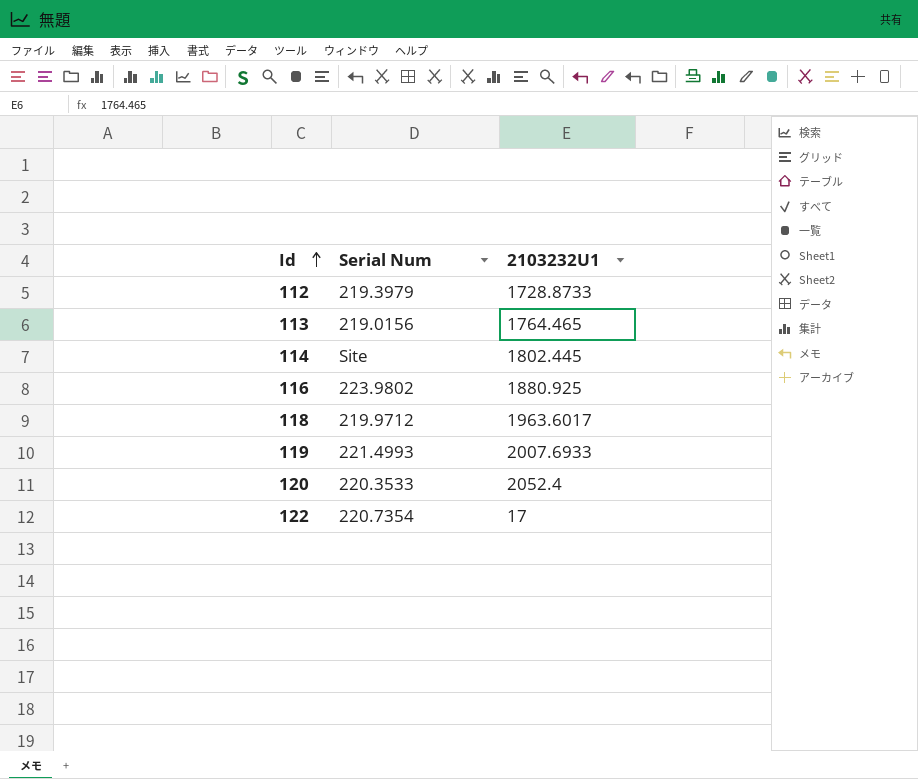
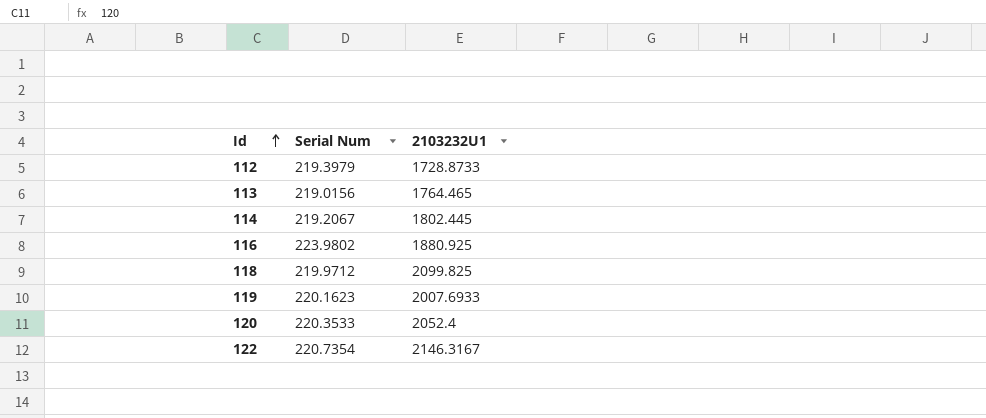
114 | Serial Num: Site -> 219.2067
118 | 2103232U1: 1963.6017 -> 2099.825
119 | Serial Num: 221.4993 -> 220.1623
122 | 2103232U1: 17 -> 2146.3167

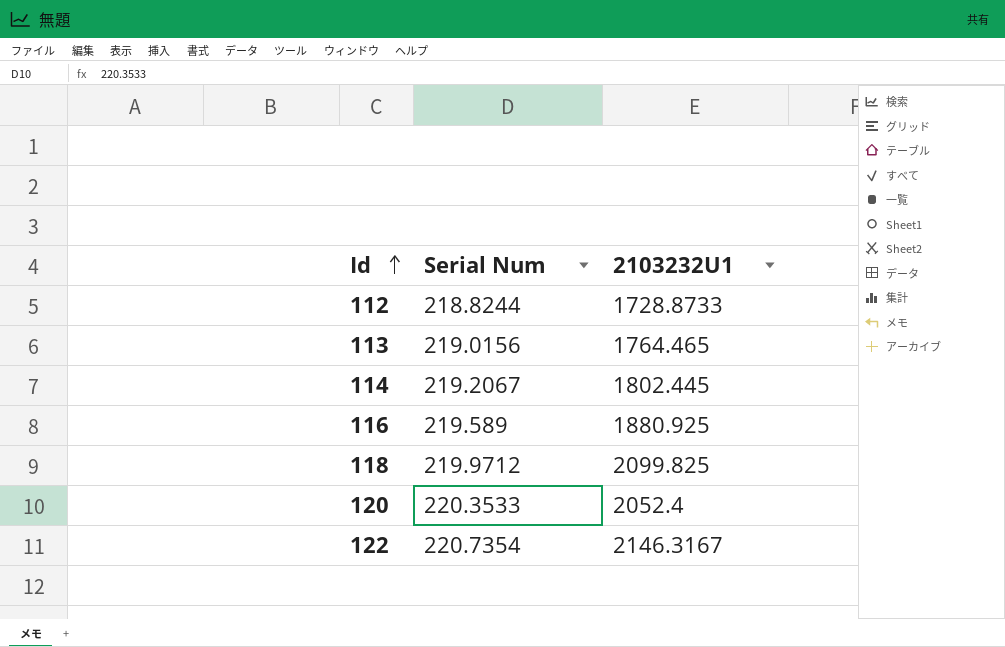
row 119: 220.1623 | 2007.6933 -> none
112 | Serial Num: 219.3979 -> 218.8244
116 | Serial Num: 223.9802 -> 219.589

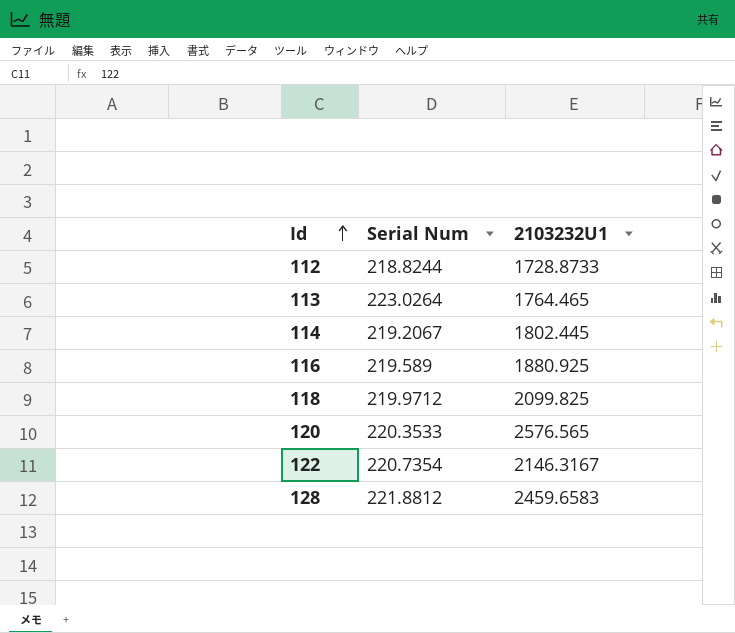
113 | Serial Num: 219.0156 -> 223.0264
120 | 2103232U1: 2052.4 -> 2576.565
row 128: none -> 221.8812 | 2459.6583

